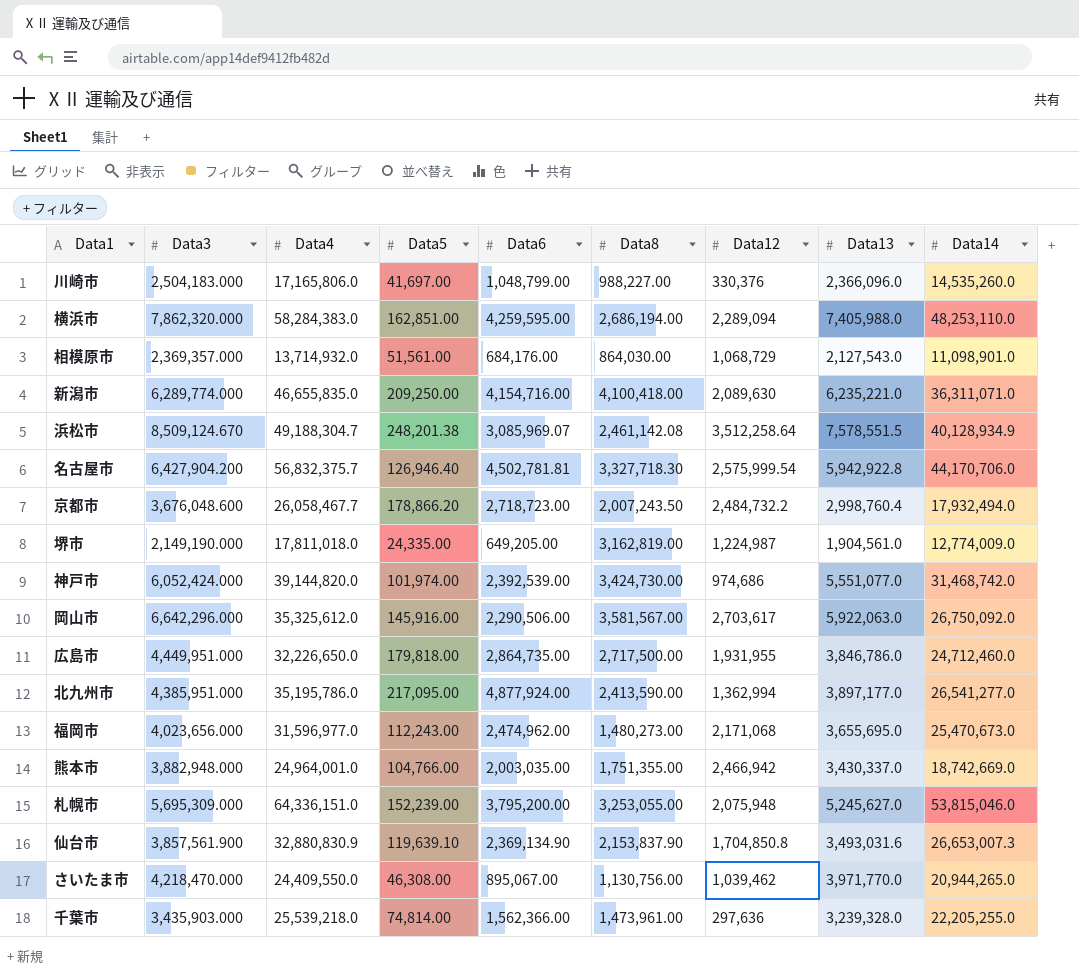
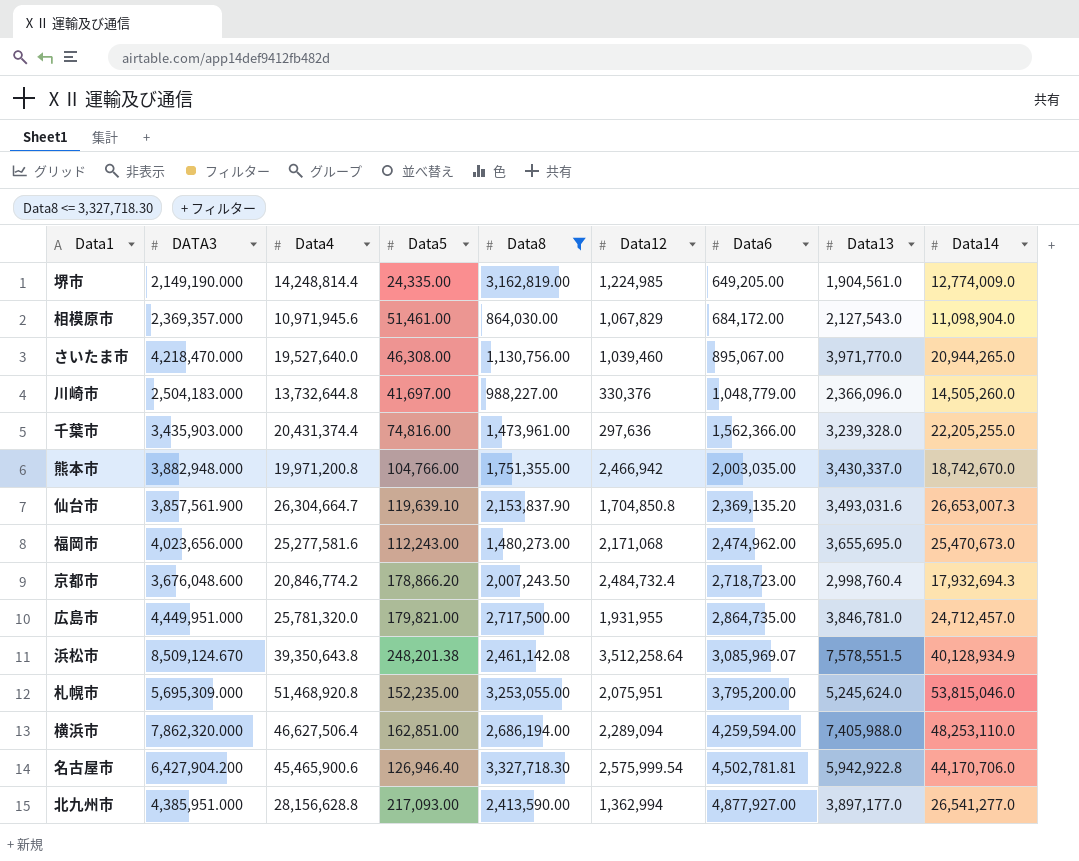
filter: none -> Data8 <= 3,327,718.30
row order: none -> Data6 ascending
column name: Data3 -> DATA3
column Data6 | position: 5 -> 7
堺市 | Data4: 17,811,018.0 -> 14,248,814.4
堺市 | Data12: 1,224,987 -> 1,224,985
相模原市 | Data4: 13,714,932.0 -> 10,971,945.6
相模原市 | Data5: 51,561.00 -> 51,461.00
相模原市 | Data12: 1,068,729 -> 1,067,829
相模原市 | Data6: 684,176.00 -> 684,172.00
相模原市 | Data14: 11,098,901.0 -> 11,098,904.0
さいたま市 | Data4: 24,409,550.0 -> 19,527,640.0
さいたま市 | Data12: 1,039,462 -> 1,039,460
川崎市 | Data4: 17,165,806.0 -> 13,732,644.8
川崎市 | Data6: 1,048,799.00 -> 1,048,779.00
川崎市 | Data14: 14,535,260.0 -> 14,505,260.0
千葉市 | Data4: 25,539,218.0 -> 20,431,374.4
千葉市 | Data5: 74,814.00 -> 74,816.00
熊本市 | Data4: 24,964,001.0 -> 19,971,200.8
熊本市 | Data14: 18,742,669.0 -> 18,742,670.0
仙台市 | Data4: 32,880,830.9 -> 26,304,664.7
仙台市 | Data6: 2,369,134.90 -> 2,369,135.20
福岡市 | Data4: 31,596,977.0 -> 25,277,581.6
京都市 | Data4: 26,058,467.7 -> 20,846,774.2
京都市 | Data12: 2,484,732.2 -> 2,484,732.4
京都市 | Data14: 17,932,494.0 -> 17,932,694.3
広島市 | Data4: 32,226,650.0 -> 25,781,320.0
広島市 | Data5: 179,818.00 -> 179,821.00
広島市 | Data13: 3,846,786.0 -> 3,846,781.0
広島市 | Data14: 24,712,460.0 -> 24,712,457.0
浜松市 | Data4: 49,188,304.7 -> 39,350,643.8
札幌市 | Data4: 64,336,151.0 -> 51,468,920.8
札幌市 | Data5: 152,239.00 -> 152,235.00
札幌市 | Data12: 2,075,948 -> 2,075,951
札幌市 | Data13: 5,245,627.0 -> 5,245,624.0
横浜市 | Data4: 58,284,383.0 -> 46,627,506.4
横浜市 | Data6: 4,259,595.00 -> 4,259,594.00
名古屋市 | Data4: 56,832,375.7 -> 45,465,900.6
北九州市 | Data4: 35,195,786.0 -> 28,156,628.8
北九州市 | Data5: 217,095.00 -> 217,093.00
北九州市 | Data6: 4,877,924.00 -> 4,877,927.00

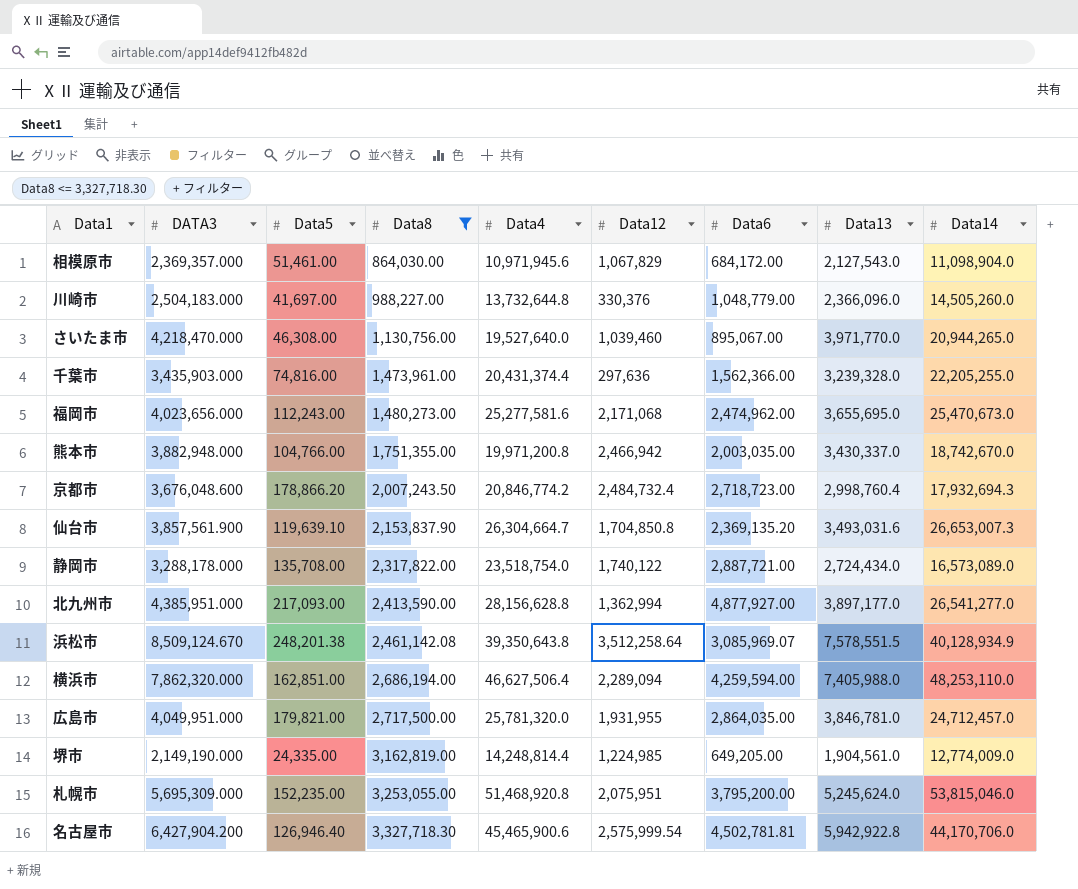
row order: Data6 ascending -> Data8 ascending
column Data4 | position: 3 -> 5
row 静岡市: none -> 3,288,178.000 | 135,708.00 | 2,317,822.00 | 23,518,754.0 | 1,740,122 | 2,887,721.00 | 2,724,434.0 | 16,573,089.0
広島市 | DATA3: 4,449,951.000 -> 4,049,951.000
広島市 | Data6: 2,864,735.00 -> 2,864,035.00

